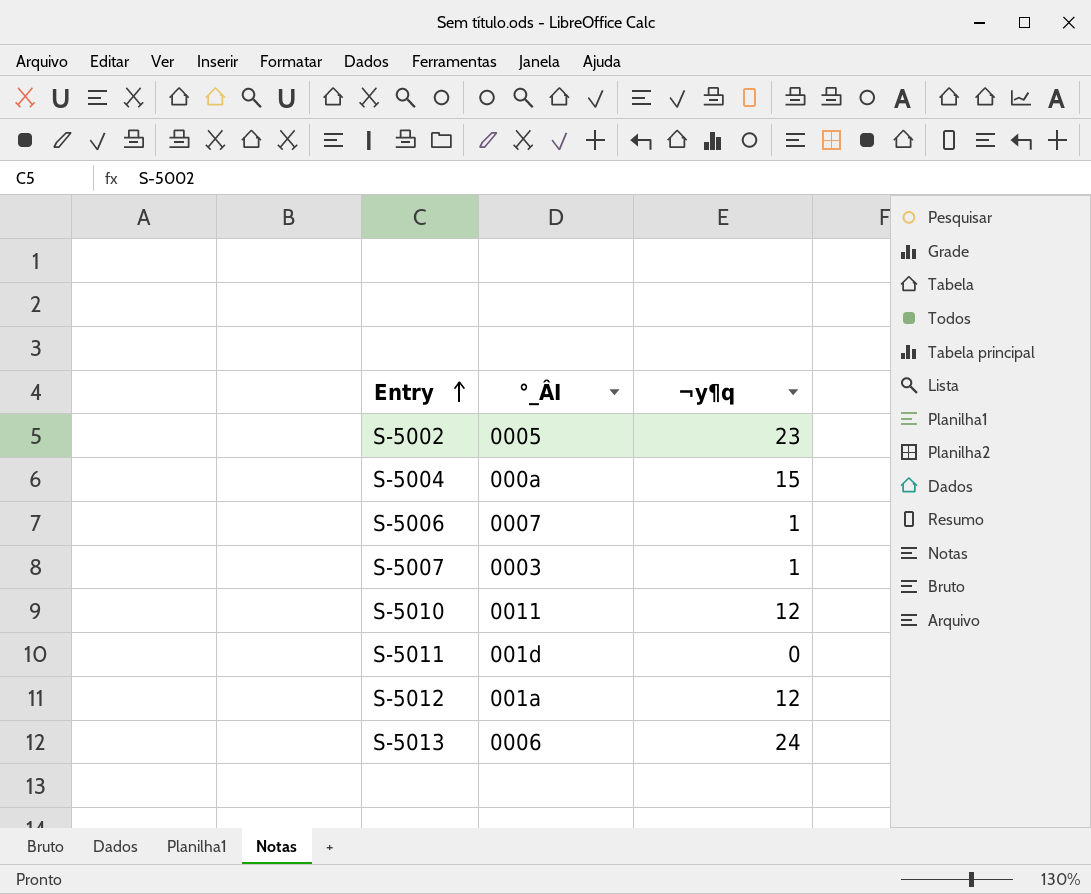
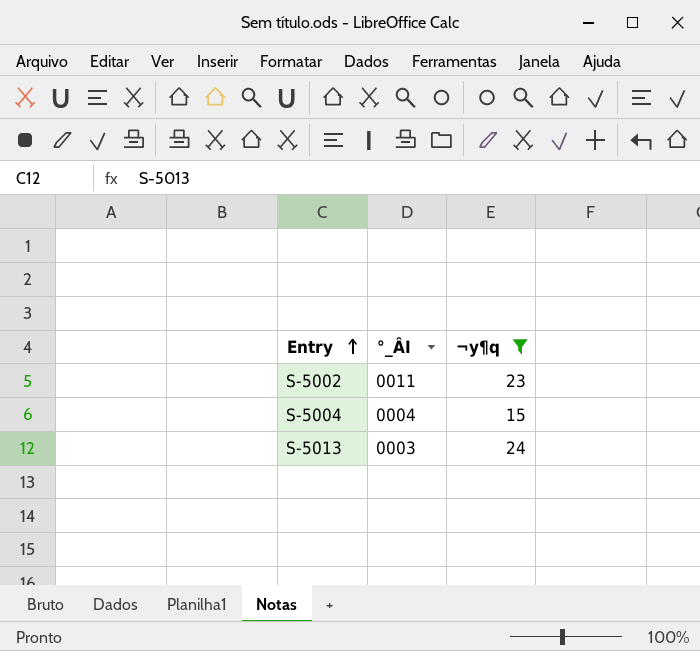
filter: none -> ¬y¶q >= 15
S-5002 | °_ÂI: 0005 -> 0011
S-5004 | °_ÂI: 000a -> 0004
S-5013 | °_ÂI: 0006 -> 0003

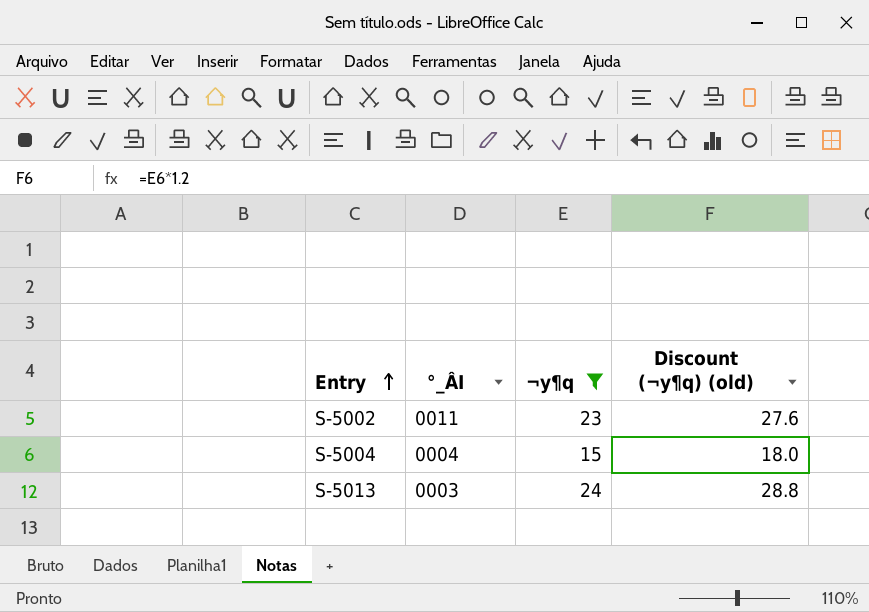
column Discount (¬y¶q) (old) | formula: none -> [¬y¶q] * 1.2

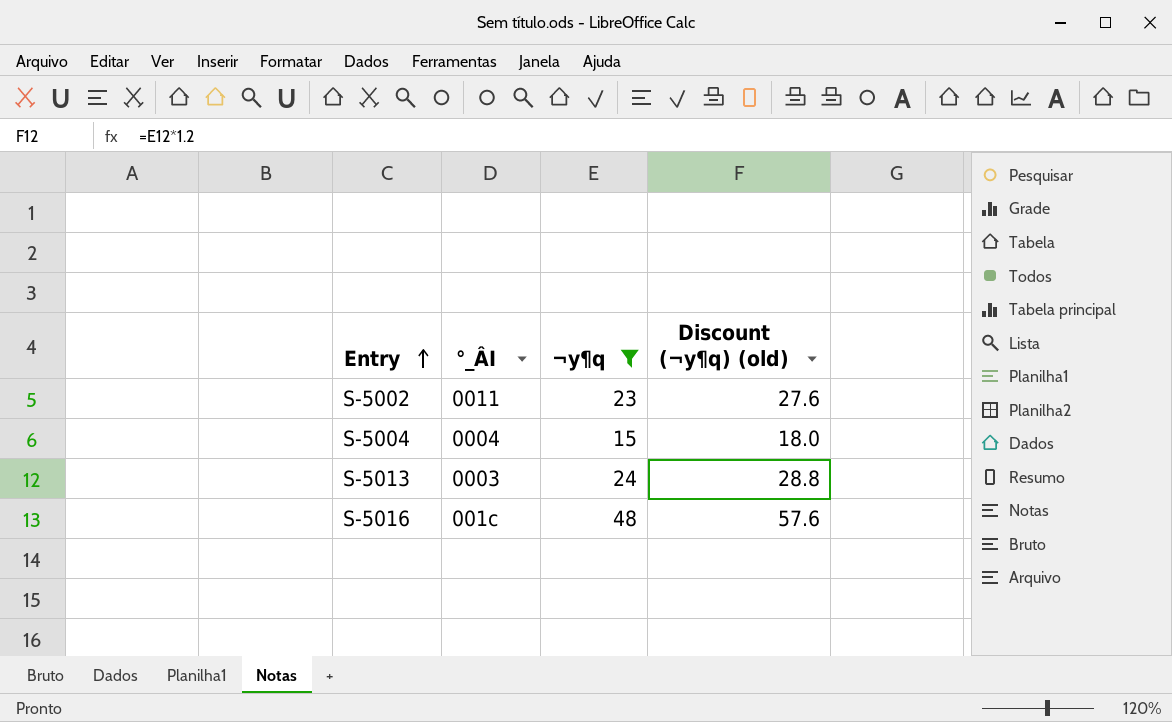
row S-5016: none -> 001c | 48 | 57.6

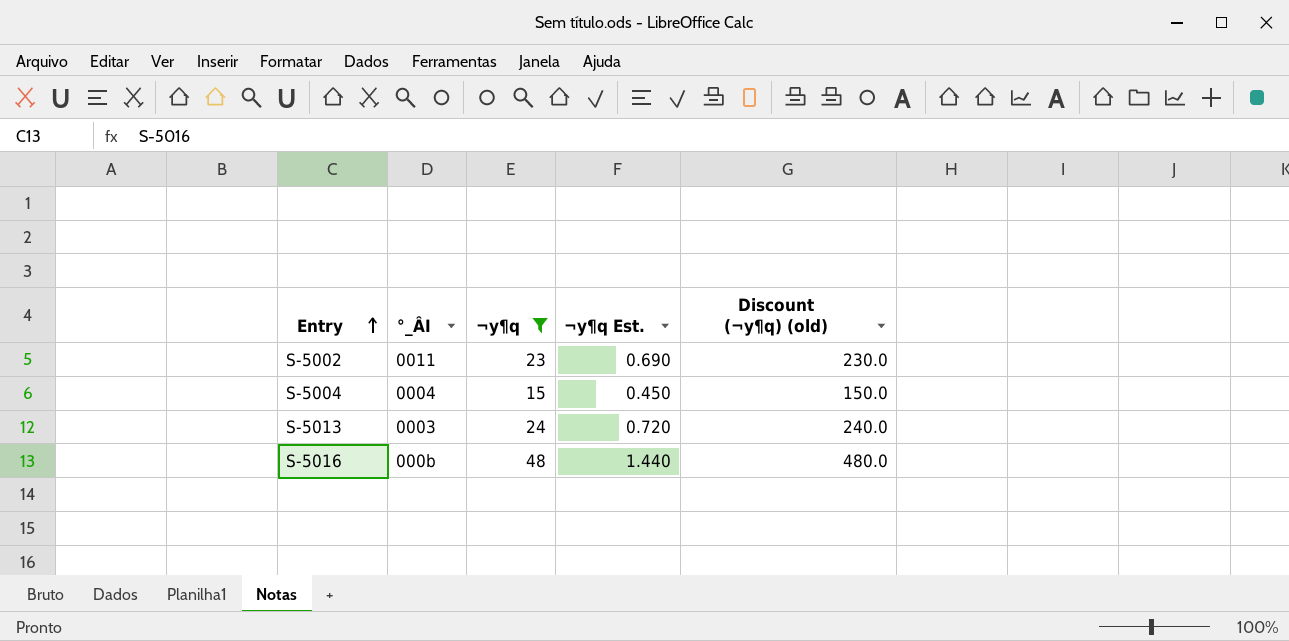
column ¬y¶q Est. | formula: none -> [¬y¶q] * 0.03
column Discount (¬y¶q) (old) | formula: [¬y¶q] * 1.2 -> [¬y¶q] * 10
S-5016 | °_ÂI: 001c -> 000b

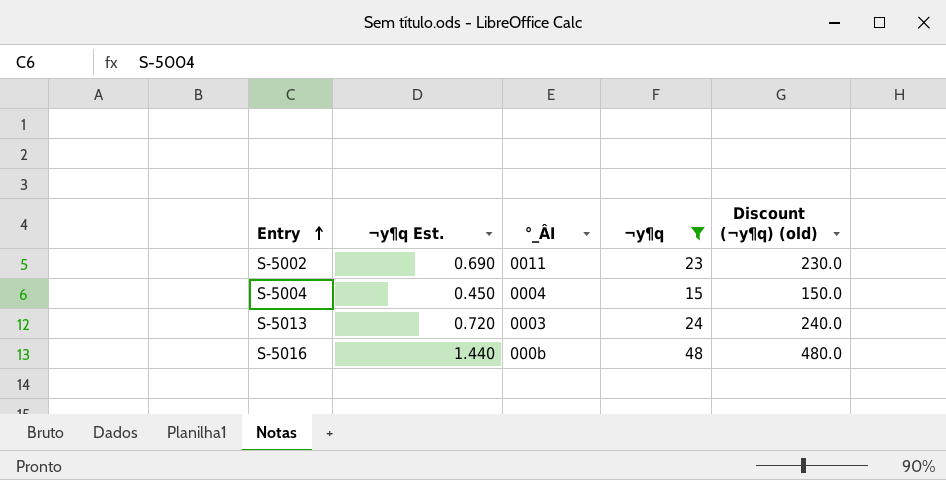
column ¬y¶q Est. | position: 4 -> 2

